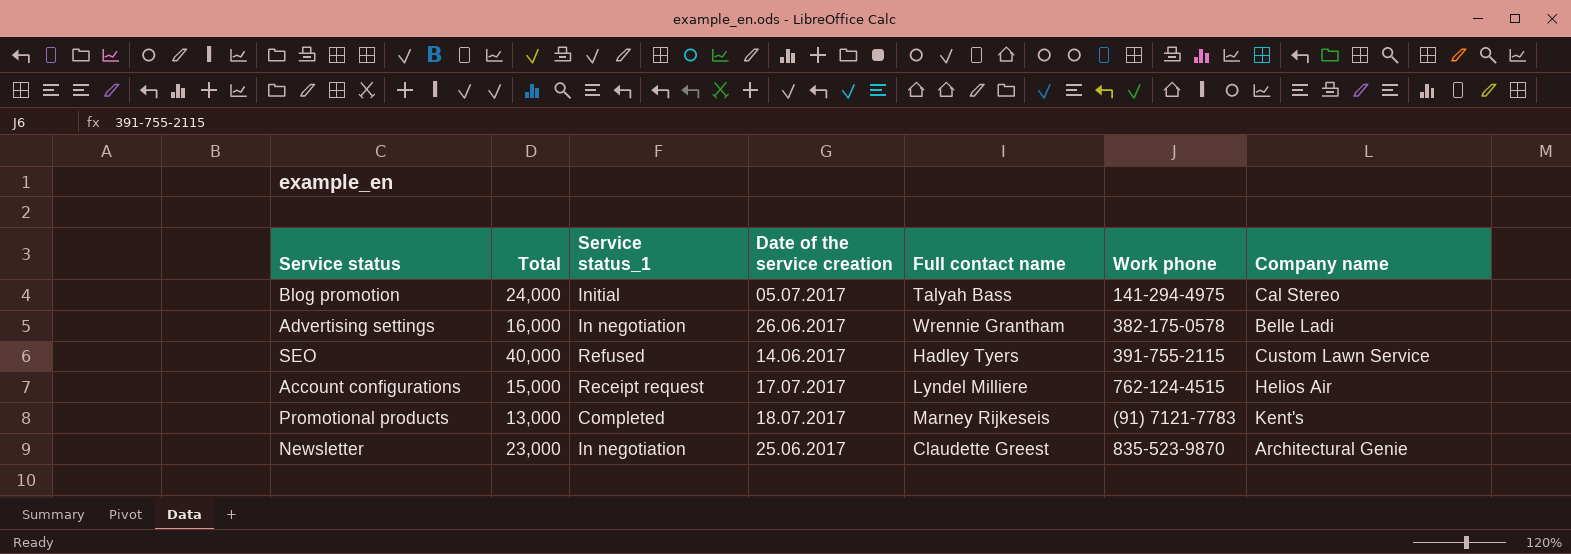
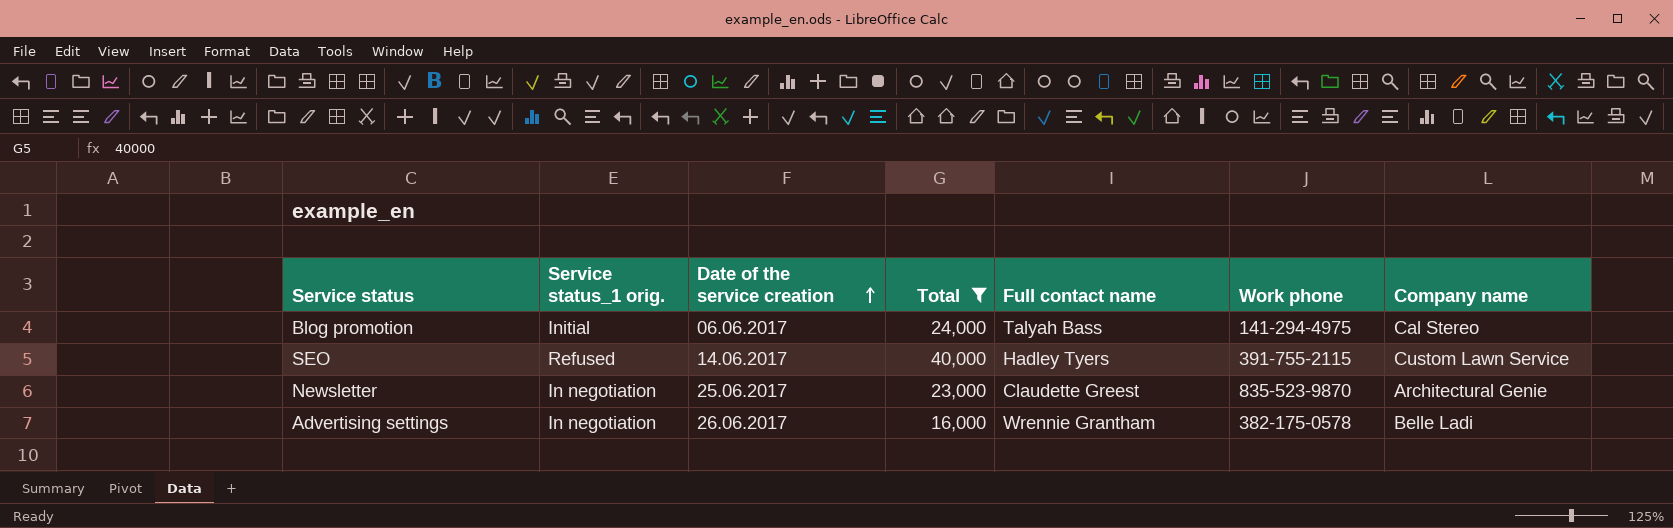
filter: none -> Total >= 16,000
row order: none -> Date of the service creation ascending
column name: Service status_1 -> Service status_1 orig.
column Total | position: 2 -> 4
Blog promotion | Date of the service creation: 05.07.2017 -> 06.06.2017

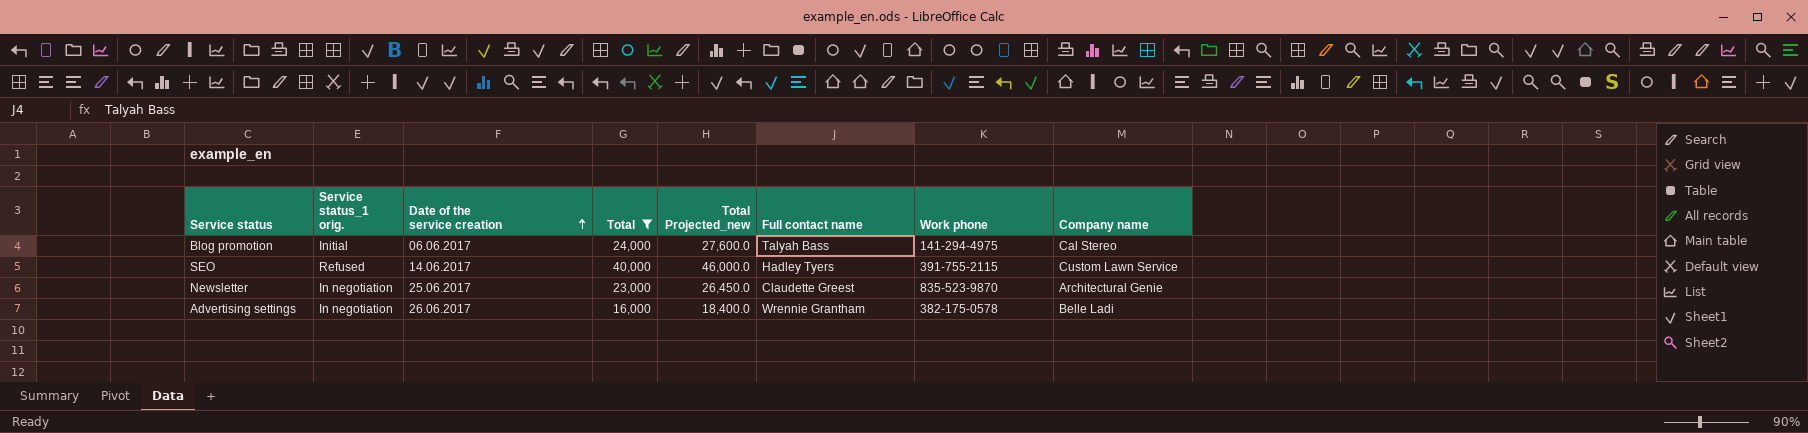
column Total Projected_new | formula: none -> [Total] * 1.15

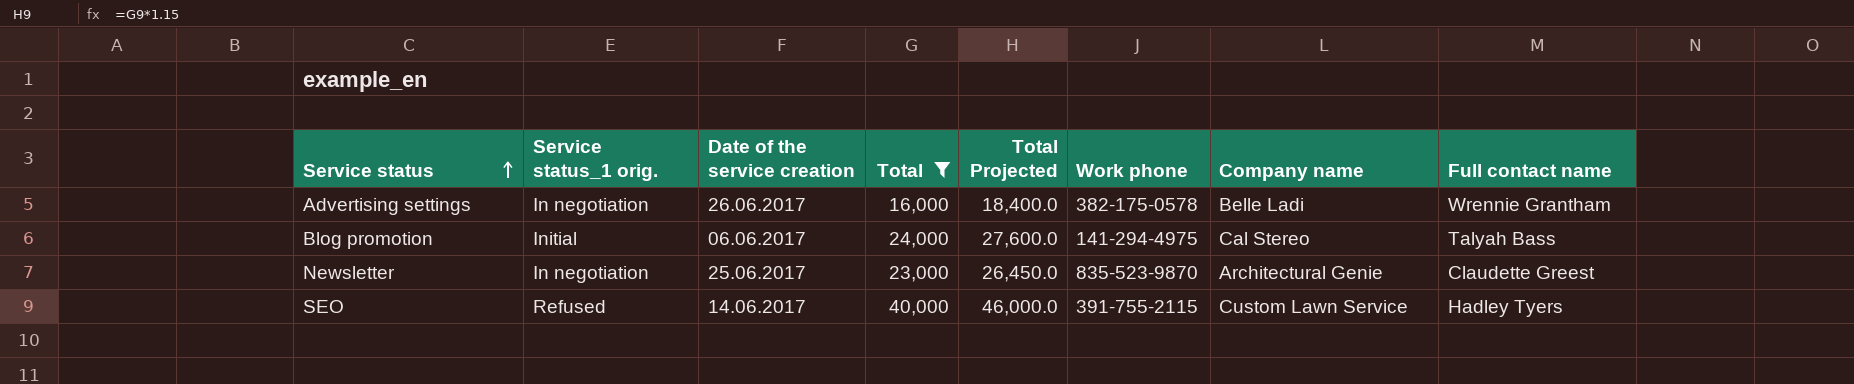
row order: Date of the service creation ascending -> Service status ascending
column name: Total Projected_new -> Total Projected
column Full contact name | position: 6 -> 8

